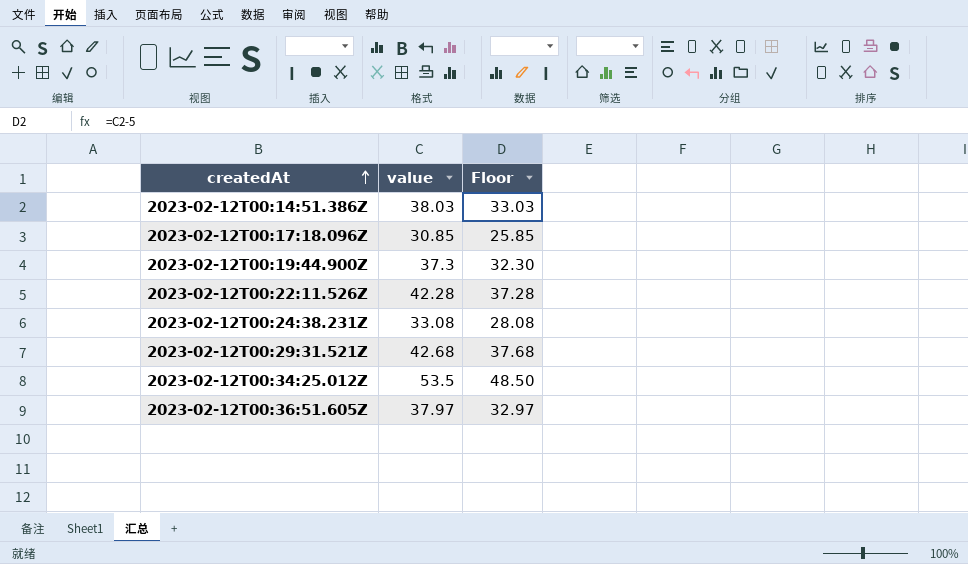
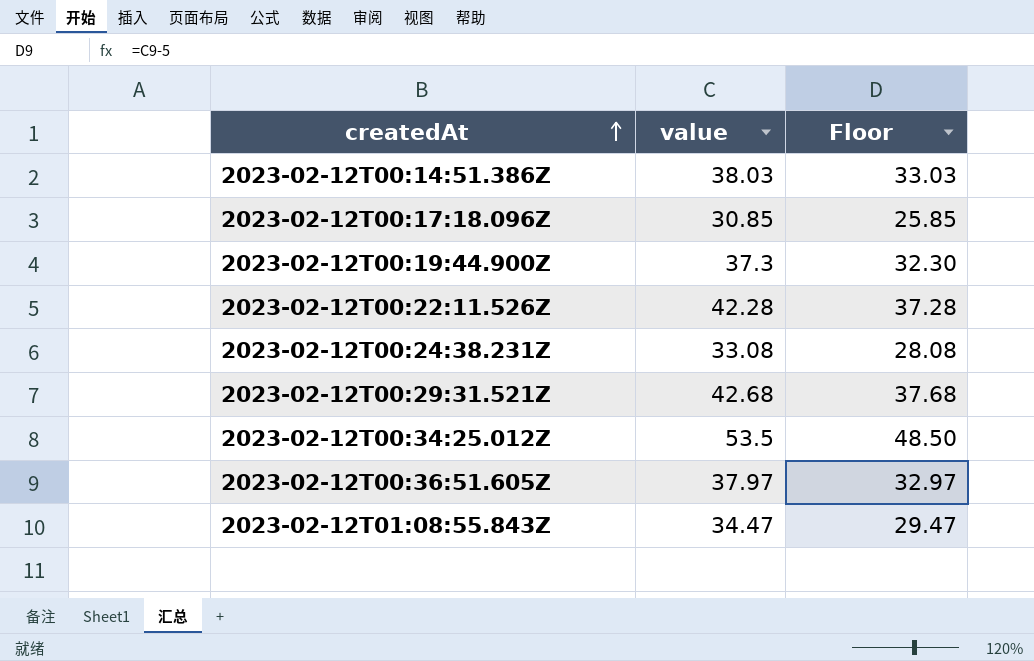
row 2023-02-12T01:08:55.843Z: none -> 34.47 | 29.47

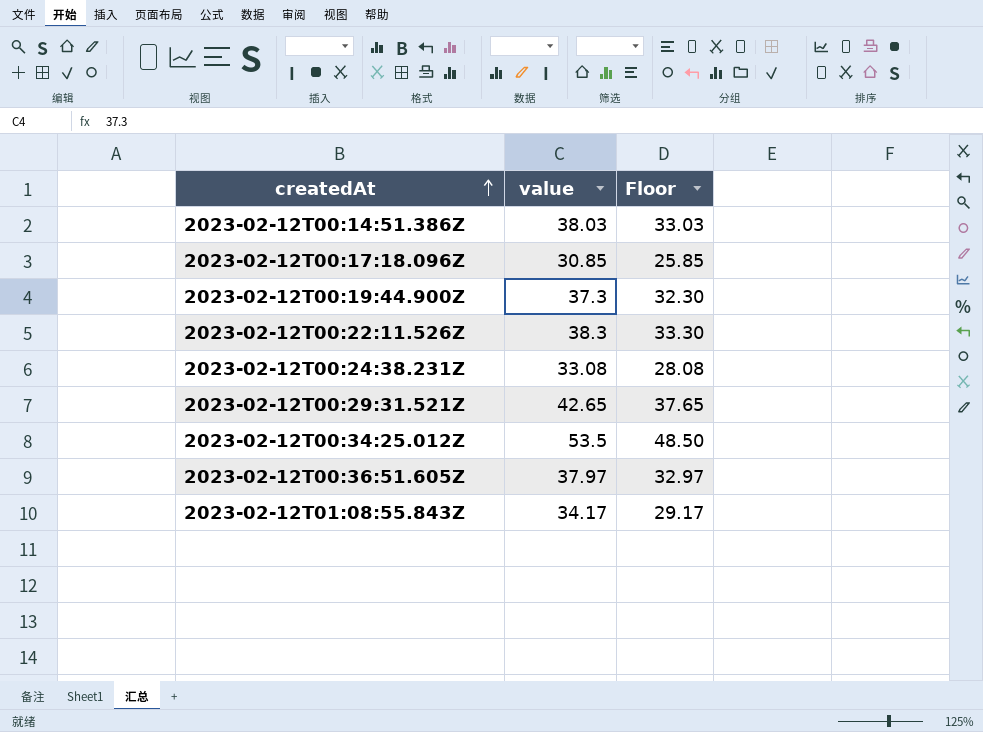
2023-02-12T00:22:11.526Z | value: 42.28 -> 38.3
2023-02-12T00:22:11.526Z | Floor: 37.28 -> 33.30
2023-02-12T00:29:31.521Z | value: 42.68 -> 42.65
2023-02-12T00:29:31.521Z | Floor: 37.68 -> 37.65
2023-02-12T01:08:55.843Z | value: 34.47 -> 34.17
2023-02-12T01:08:55.843Z | Floor: 29.47 -> 29.17

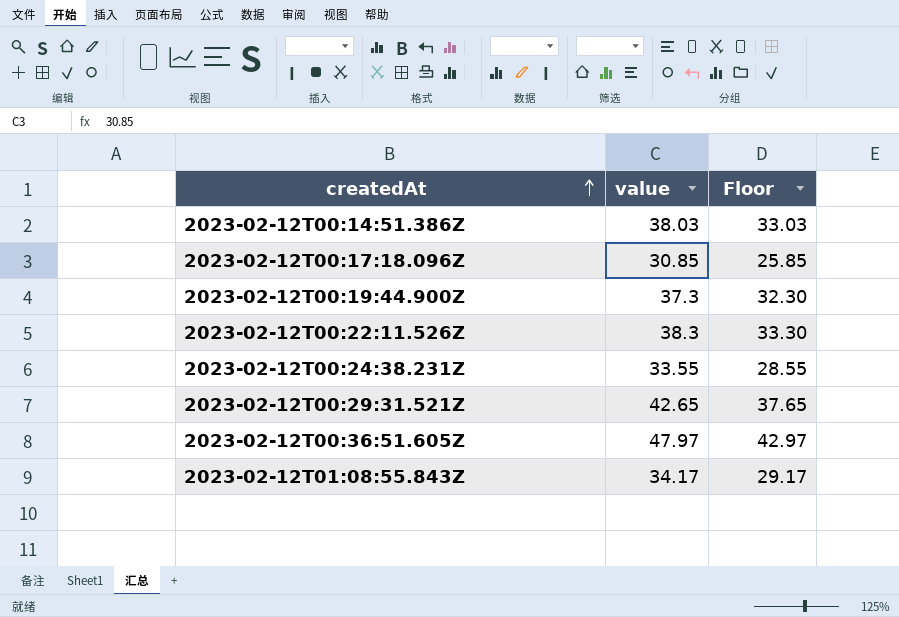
row 2023-02-12T00:34:25.012Z: 53.5 | 48.50 -> none
2023-02-12T00:24:38.231Z | value: 33.08 -> 33.55
2023-02-12T00:24:38.231Z | Floor: 28.08 -> 28.55
2023-02-12T00:36:51.605Z | value: 37.97 -> 47.97
2023-02-12T00:36:51.605Z | Floor: 32.97 -> 42.97

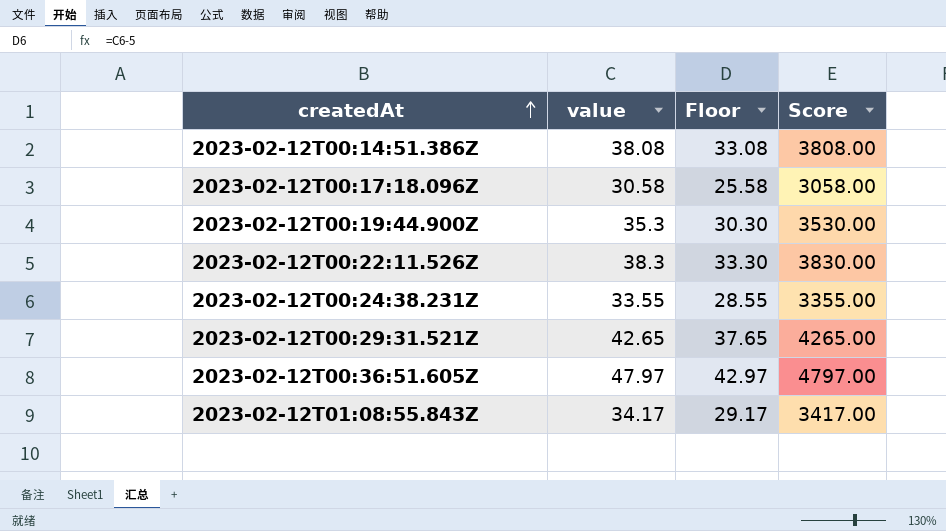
column Score | formula: none -> [value] * 100
2023-02-12T00:14:51.386Z | value: 38.03 -> 38.08
2023-02-12T00:14:51.386Z | Floor: 33.03 -> 33.08
2023-02-12T00:17:18.096Z | value: 30.85 -> 30.58
2023-02-12T00:17:18.096Z | Floor: 25.85 -> 25.58
2023-02-12T00:19:44.900Z | value: 37.3 -> 35.3
2023-02-12T00:19:44.900Z | Floor: 32.30 -> 30.30

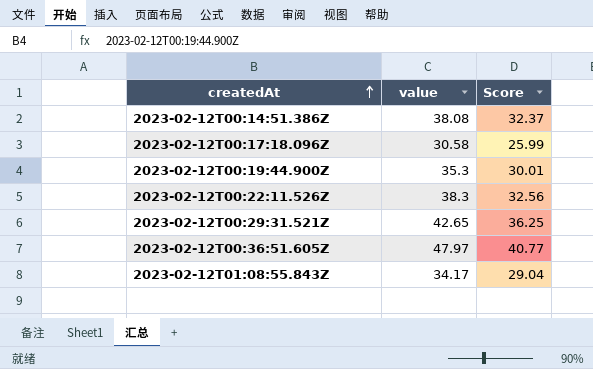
column Floor | formula: [value] - 5 -> none
column Score | formula: [value] * 100 -> [value] * 0.85
row 2023-02-12T00:24:38.231Z: 33.55 | 28.55 | 3355.00 -> none

